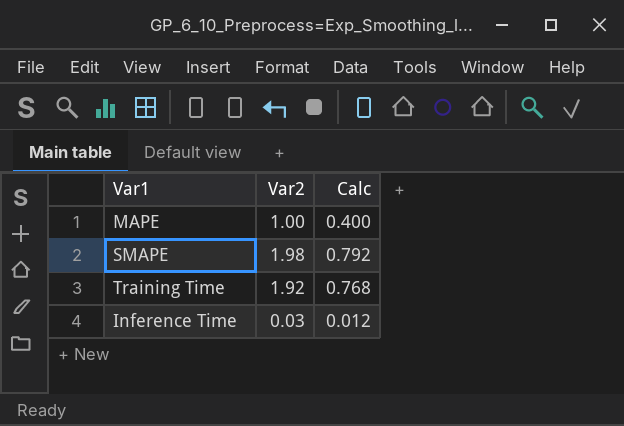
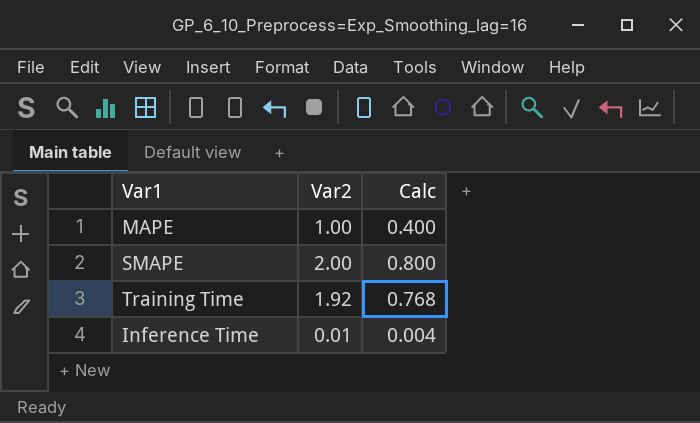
SMAPE | Var2: 1.98 -> 2.00
SMAPE | Calc: 0.792 -> 0.800
Inference Time | Var2: 0.03 -> 0.01
Inference Time | Calc: 0.012 -> 0.004

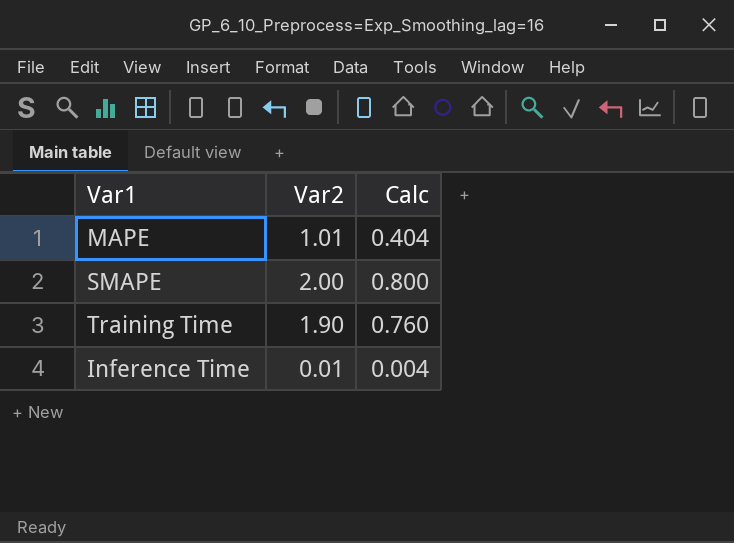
MAPE | Var2: 1.00 -> 1.01
MAPE | Calc: 0.400 -> 0.404
Training Time | Var2: 1.92 -> 1.90
Training Time | Calc: 0.768 -> 0.760

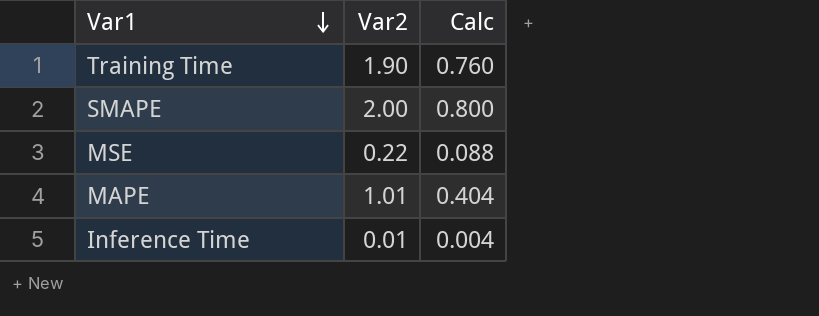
row order: none -> Var1 descending
row MSE: none -> 0.22 | 0.088

